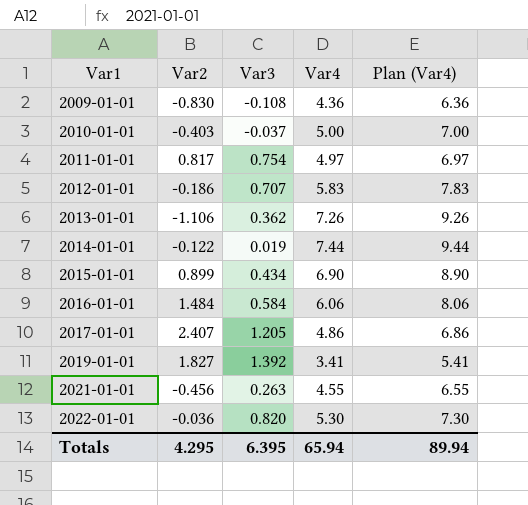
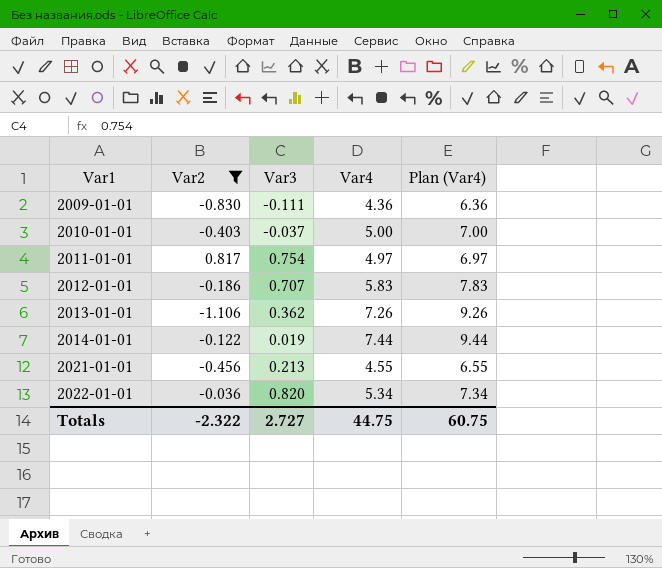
filter: none -> Var2 <= 0.817
2009-01-01 | Var3: -0.108 -> -0.111
2021-01-01 | Var3: 0.263 -> 0.213
2022-01-01 | Var4: 5.30 -> 5.34
2022-01-01 | Plan (Var4): 7.30 -> 7.34
Totals | Var2: 4.295 -> -2.322
Totals | Var3: 6.395 -> 2.727
Totals | Var4: 65.94 -> 44.75
Totals | Plan (Var4): 89.94 -> 60.75

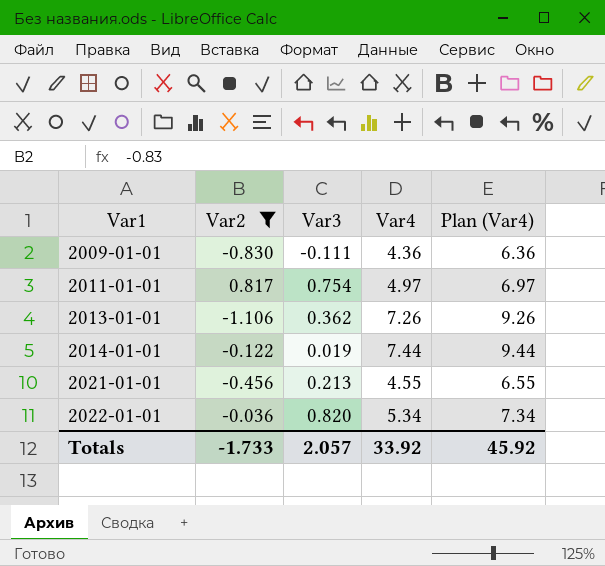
row 2010-01-01: -0.403 | -0.037 | 5.00 | 7.00 -> none
row 2012-01-01: -0.186 | 0.707 | 5.83 | 7.83 -> none
Totals | Var2: -2.322 -> -1.733
Totals | Var3: 2.727 -> 2.057
Totals | Var4: 44.75 -> 33.92
Totals | Plan (Var4): 60.75 -> 45.92

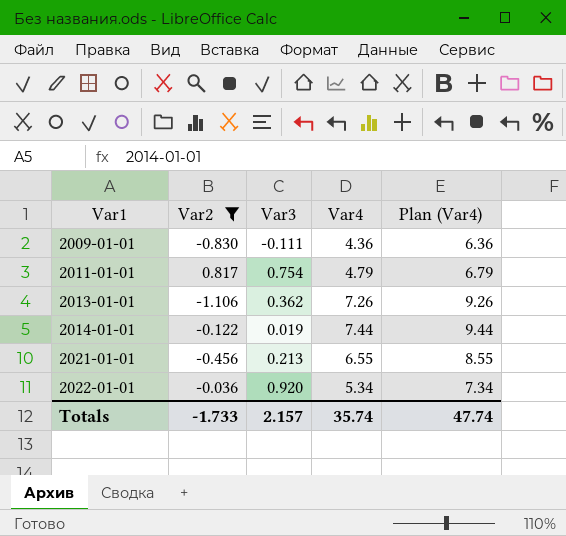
2011-01-01 | Var4: 4.97 -> 4.79
2011-01-01 | Plan (Var4): 6.97 -> 6.79
2021-01-01 | Var4: 4.55 -> 6.55
2021-01-01 | Plan (Var4): 6.55 -> 8.55
2022-01-01 | Var3: 0.820 -> 0.920
Totals | Var3: 2.057 -> 2.157
Totals | Var4: 33.92 -> 35.74
Totals | Plan (Var4): 45.92 -> 47.74

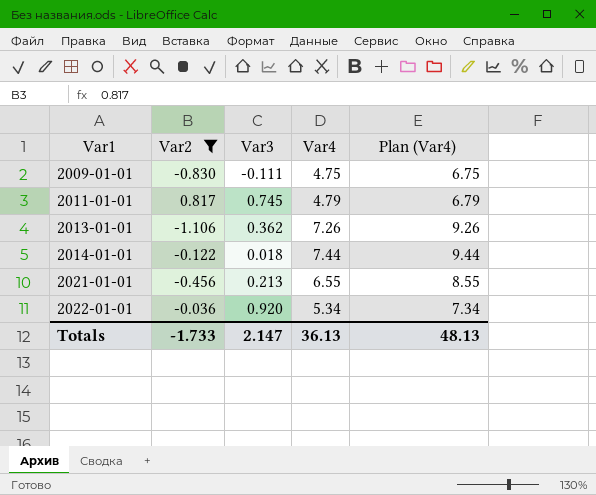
2009-01-01 | Var4: 4.36 -> 4.75
2009-01-01 | Plan (Var4): 6.36 -> 6.75
2011-01-01 | Var3: 0.754 -> 0.745
2014-01-01 | Var3: 0.019 -> 0.018
Totals | Var3: 2.157 -> 2.147
Totals | Var4: 35.74 -> 36.13
Totals | Plan (Var4): 47.74 -> 48.13

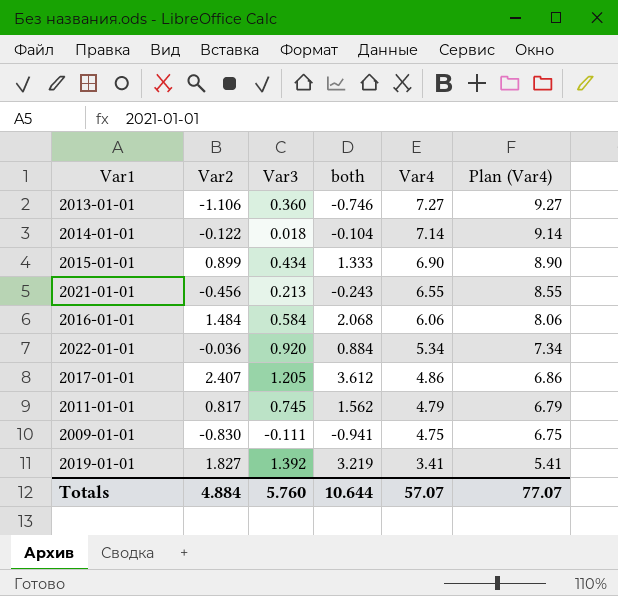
filter: Var2 <= 0.817 -> none
row order: Var1 ascending -> Var4 descending
column both | formula: none -> [Var2] + [Var3]
2013-01-01 | Var3: 0.362 -> 0.360
2013-01-01 | Var4: 7.26 -> 7.27
2013-01-01 | Plan (Var4): 9.26 -> 9.27
2014-01-01 | Var4: 7.44 -> 7.14
2014-01-01 | Plan (Var4): 9.44 -> 9.14
Totals | Var2: -1.733 -> 4.884
Totals | Var3: 2.147 -> 5.760
Totals | Var4: 36.13 -> 57.07
Totals | Plan (Var4): 48.13 -> 77.07

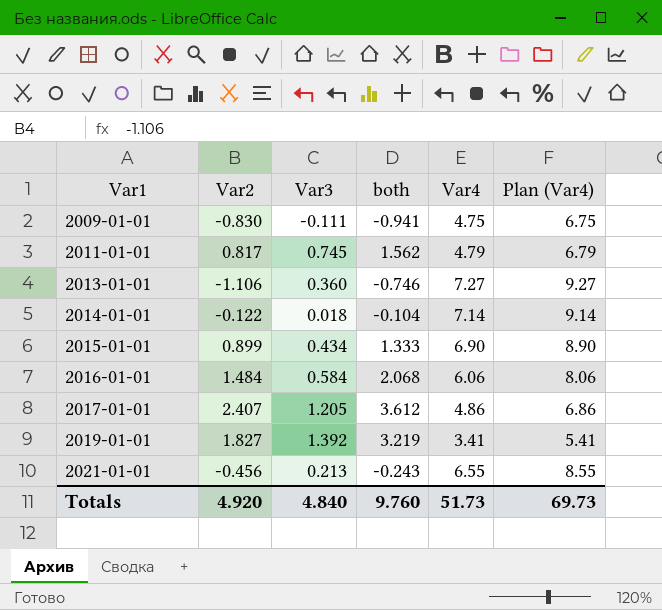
row order: Var4 descending -> Var1 ascending
row 2022-01-01: -0.036 | 0.920 | 0.884 | 5.34 | 7.34 -> none
Totals | Var2: 4.884 -> 4.920
Totals | Var3: 5.760 -> 4.840
Totals | both: 10.644 -> 9.760
Totals | Var4: 57.07 -> 51.73
Totals | Plan (Var4): 77.07 -> 69.73

